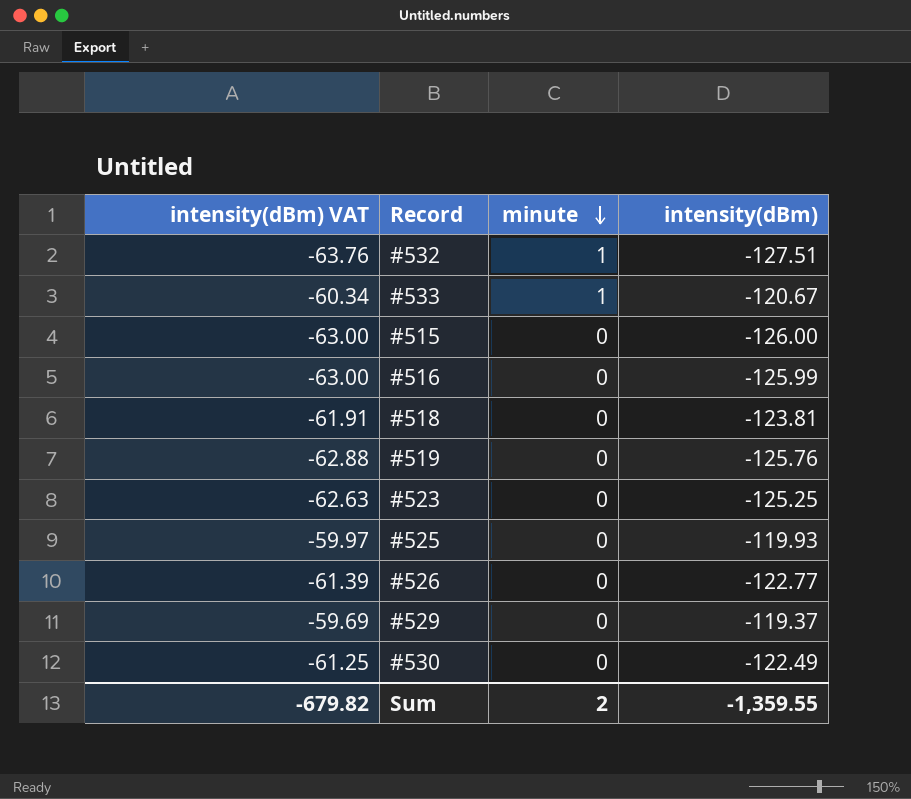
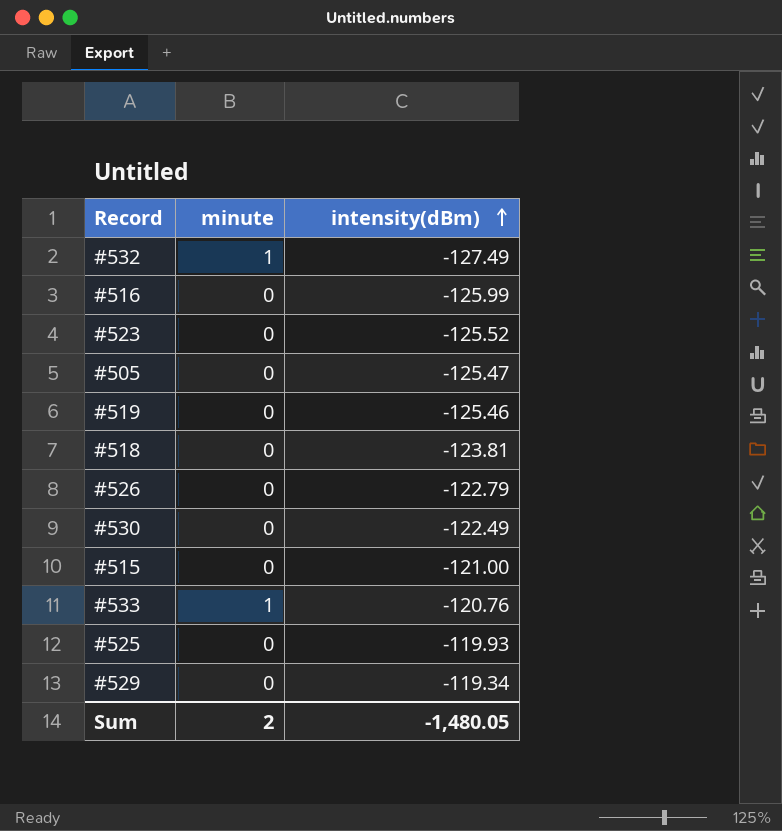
row order: minute descending -> intensity(dBm) ascending
column intensity(dBm) VAT | formula: [intensity(dBm)] * 0.5 -> none
#532 | intensity(dBm): -127.51 -> -127.49
#523 | intensity(dBm): -125.25 -> -125.52
row #505: none -> 0 | -125.47
#519 | intensity(dBm): -125.76 -> -125.46
#526 | intensity(dBm): -122.77 -> -122.79
#515 | intensity(dBm): -126.00 -> -121.00
#533 | intensity(dBm): -120.67 -> -120.76
#529 | intensity(dBm): -119.37 -> -119.34
Sum | intensity(dBm): -1,359.55 -> -1,480.05

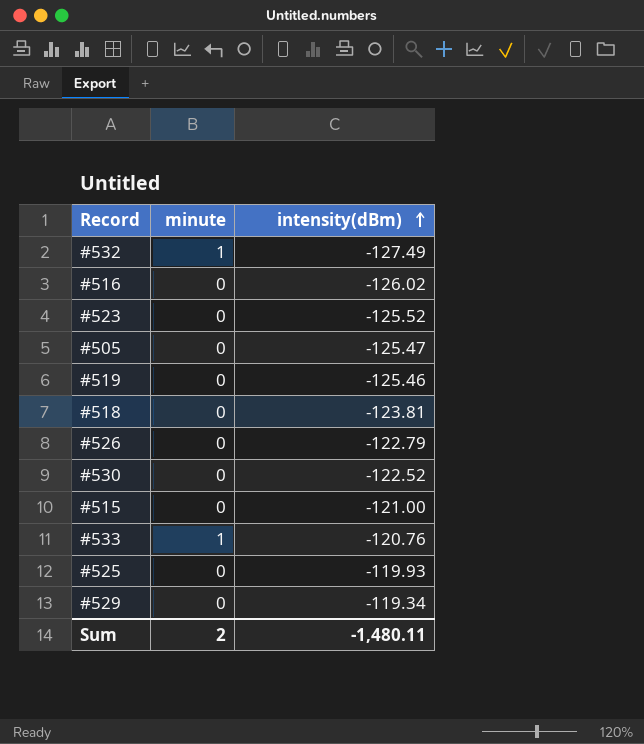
#516 | intensity(dBm): -125.99 -> -126.02
#530 | intensity(dBm): -122.49 -> -122.52
Sum | intensity(dBm): -1,480.05 -> -1,480.11

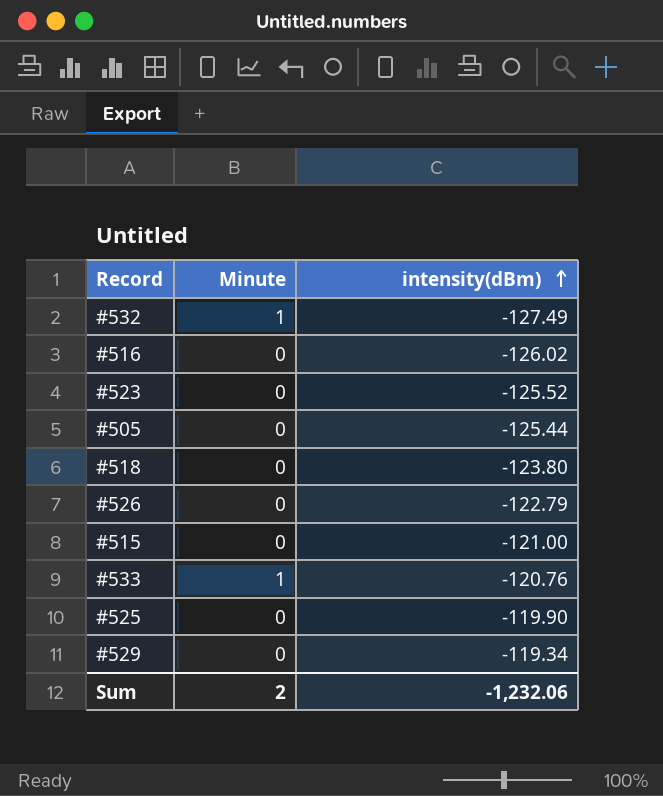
column name: minute -> Minute
row #519: 0 | -125.46 -> none
row #530: 0 | -122.52 -> none
#505 | intensity(dBm): -125.47 -> -125.44
#518 | intensity(dBm): -123.81 -> -123.80
#525 | intensity(dBm): -119.93 -> -119.90
Sum | intensity(dBm): -1,480.11 -> -1,232.06

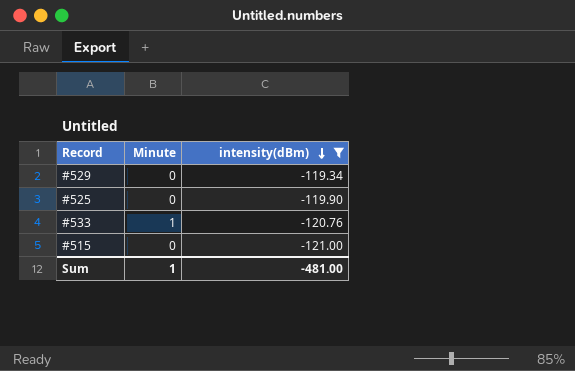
filter: none -> intensity(dBm) >= -121.00
row order: intensity(dBm) ascending -> intensity(dBm) descending
Sum | Minute: 2 -> 1
Sum | intensity(dBm): -1,232.06 -> -481.00

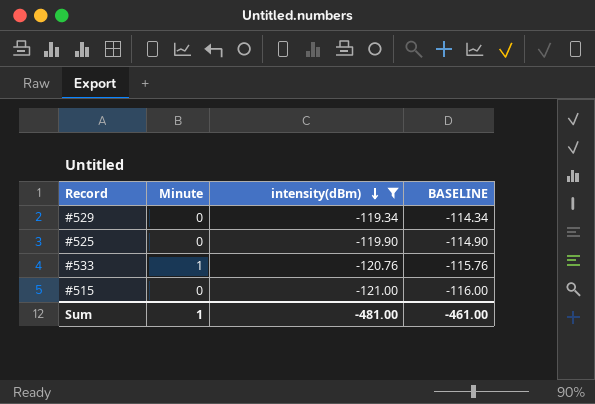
column BASELINE | formula: none -> [intensity(dBm)] + 5

